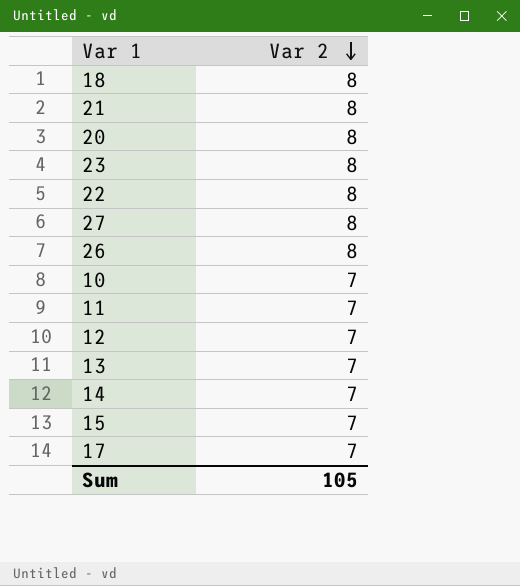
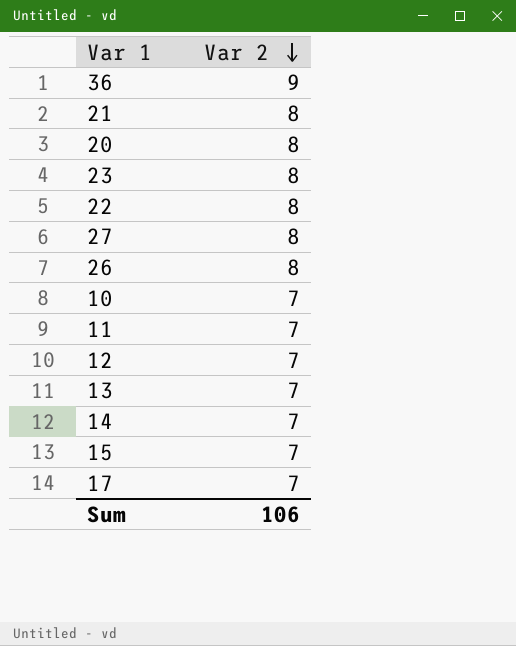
row 18: 8 -> none
row 36: none -> 9
Sum | Var 2: 105 -> 106

